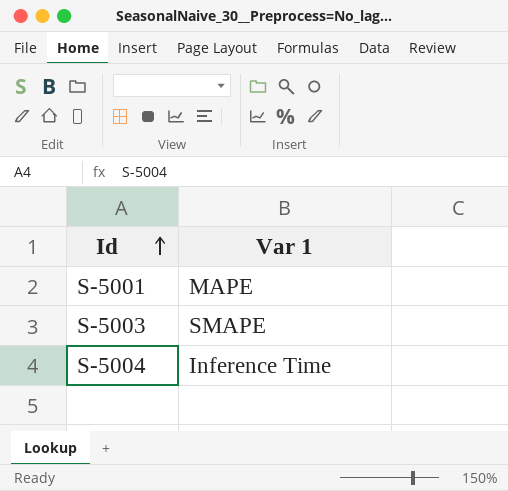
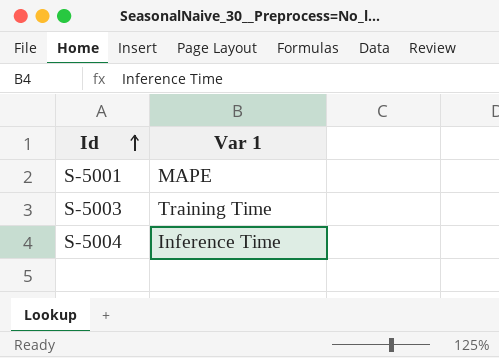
S-5003 | Var 1: SMAPE -> Training Time

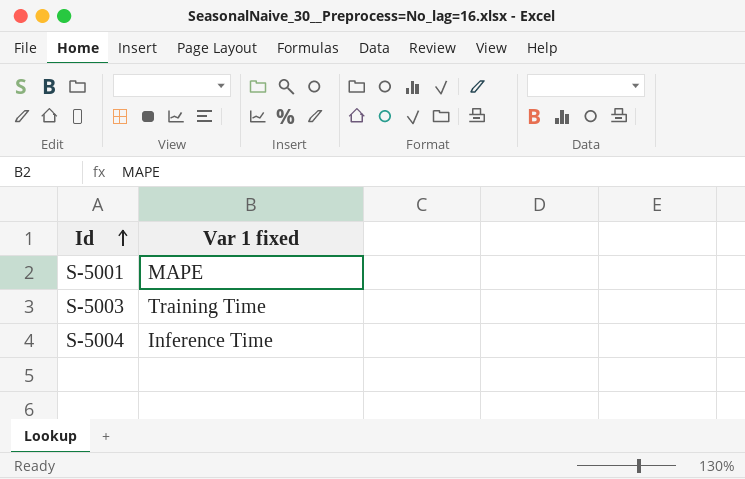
column name: Var 1 -> Var 1 fixed

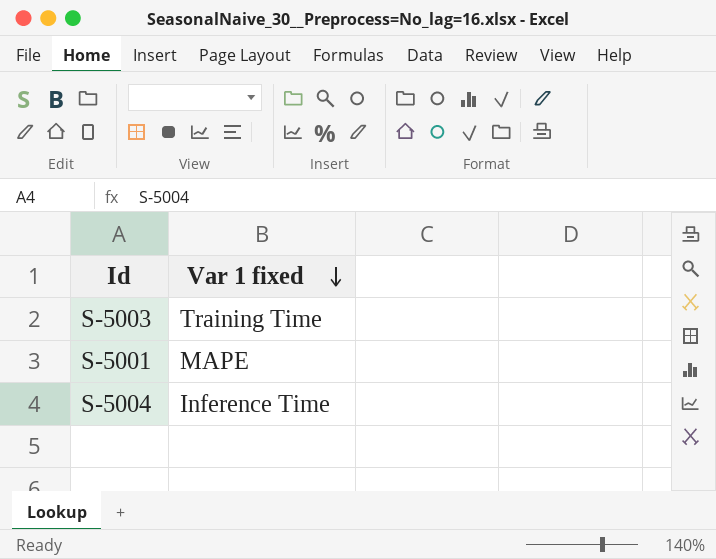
row order: Id ascending -> Var 1 fixed descending

